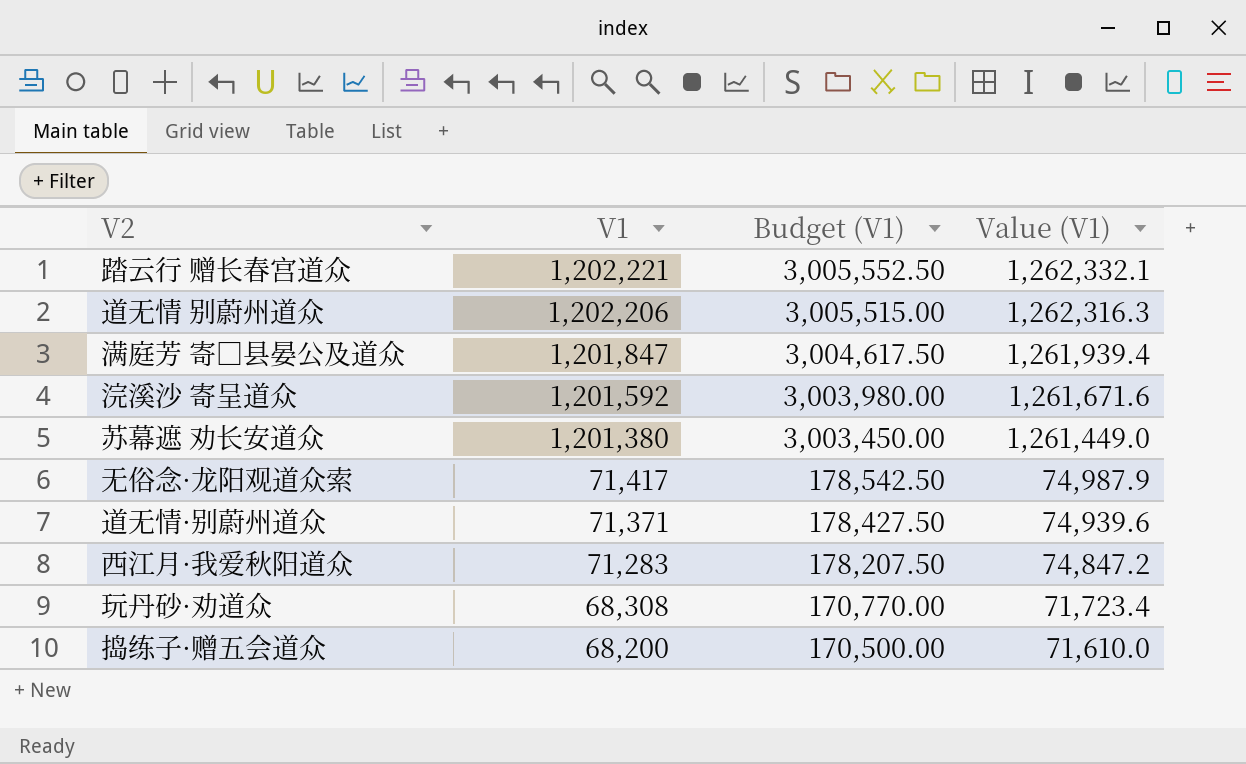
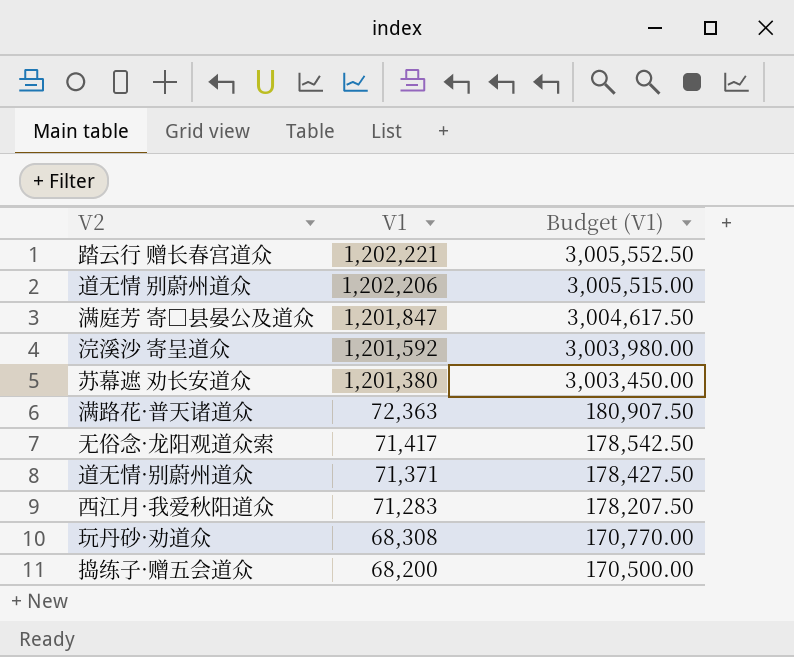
column Value (V1) | formula: [V1] * 1.05 -> none
row 满路花·普天诸道众: none -> 72,363 | 180,907.50

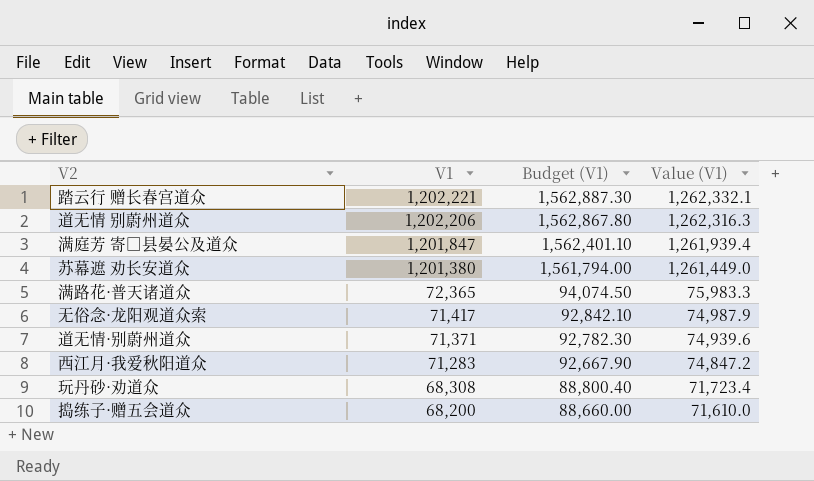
column Budget (V1) | formula: [V1] * 2.5 -> [V1] * 1.3
column Value (V1) | formula: none -> [V1] * 1.05
row 浣溪沙 寄呈道众: 1,201,592 | 3,003,980.00 -> none
满路花·普天诸道众 | V1: 72,363 -> 72,365

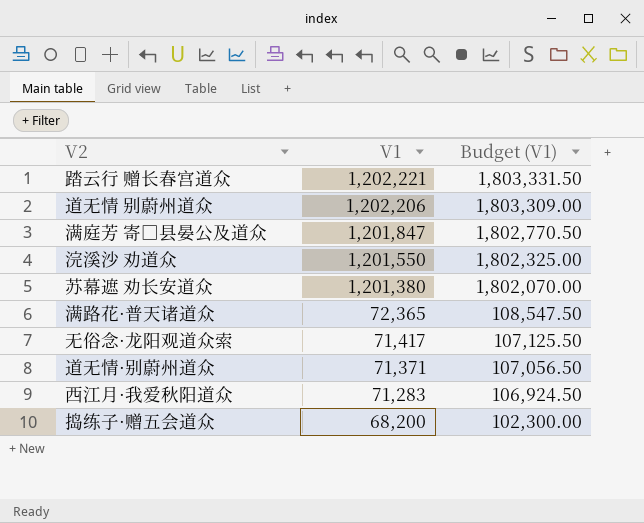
column Value (V1) | formula: [V1] * 1.05 -> none
column Budget (V1) | formula: [V1] * 1.3 -> [V1] * 1.5
row 玩丹砂·劝道众: 68,308 | 88,800.40 | 71,723.4 -> none
row 浣溪沙 劝道众: none -> 1,201,550 | 1,802,325.00

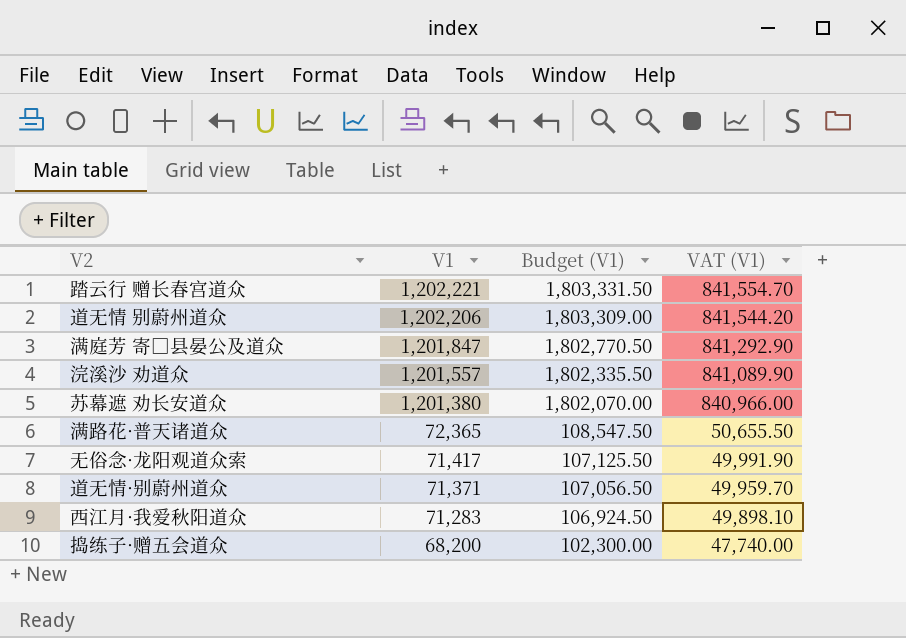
column VAT (V1) | formula: none -> [V1] * 0.7
浣溪沙 劝道众 | V1: 1,201,550 -> 1,201,557
浣溪沙 劝道众 | Budget (V1): 1,802,325.00 -> 1,802,335.50

